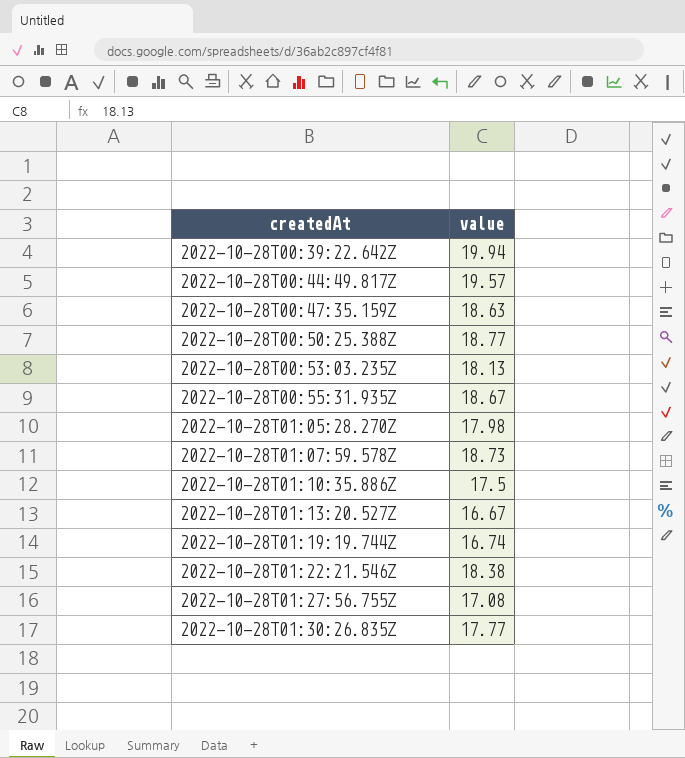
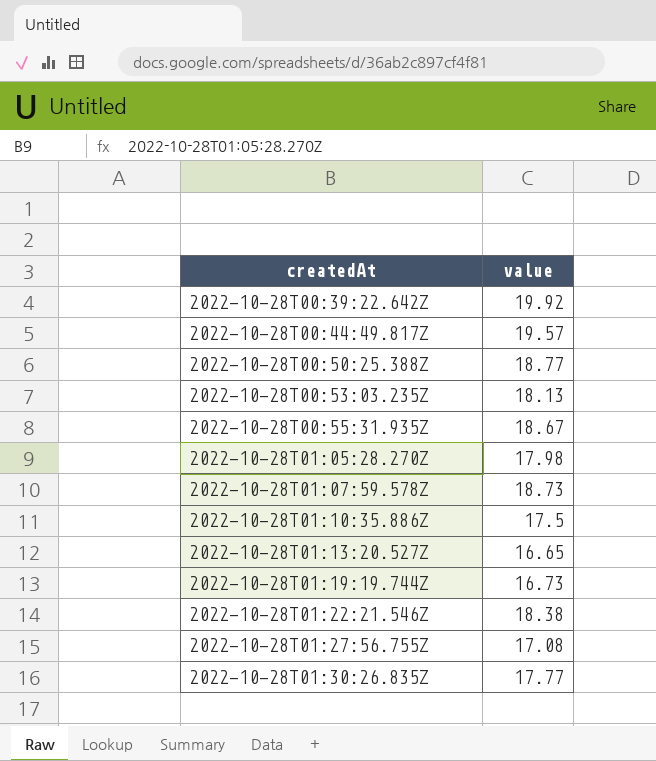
row 2022-10-28T00:47:35.159Z: 18.63 -> none
2022-10-28T00:39:22.642Z | value: 19.94 -> 19.92
2022-10-28T01:13:20.527Z | value: 16.67 -> 16.65
2022-10-28T01:19:19.744Z | value: 16.74 -> 16.73

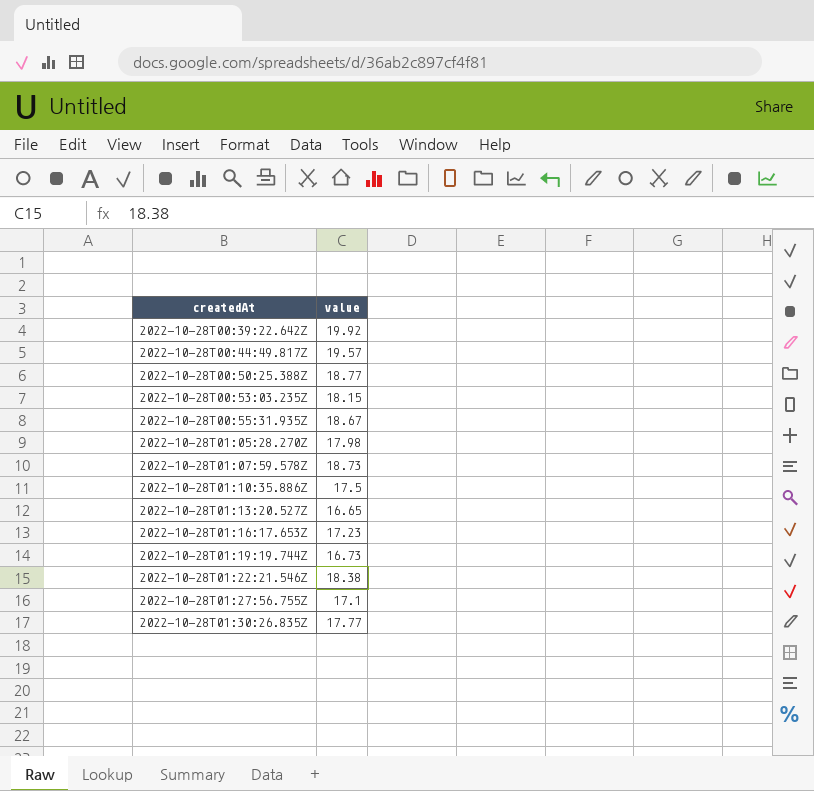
2022-10-28T00:53:03.235Z | value: 18.13 -> 18.15
row 2022-10-28T01:16:17.653Z: none -> 17.23
2022-10-28T01:27:56.755Z | value: 17.08 -> 17.1

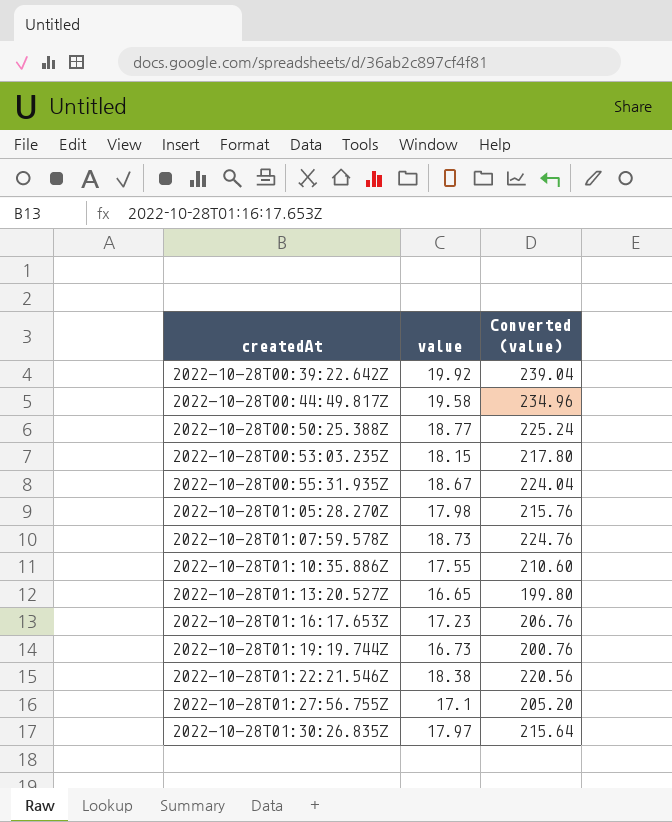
column Converted (value) | formula: none -> [value] * 12
2022-10-28T00:44:49.817Z | value: 19.57 -> 19.58
2022-10-28T01:10:35.886Z | value: 17.5 -> 17.55
2022-10-28T01:30:26.835Z | value: 17.77 -> 17.97

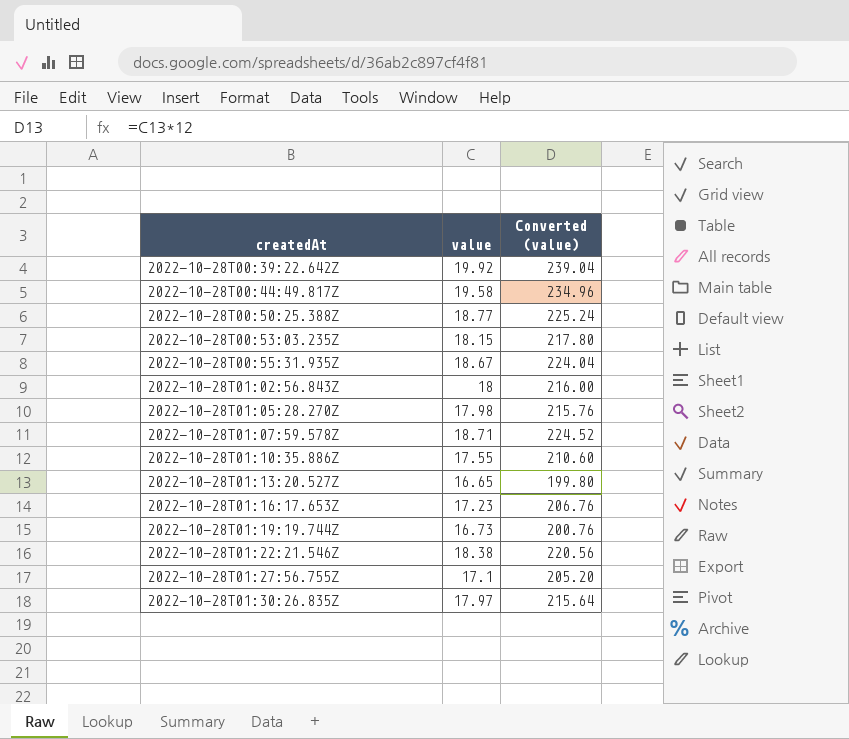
row 2022-10-28T01:02:56.843Z: none -> 18 | 216.00
2022-10-28T01:07:59.578Z | value: 18.73 -> 18.71
2022-10-28T01:07:59.578Z | Converted (value): 224.76 -> 224.52

